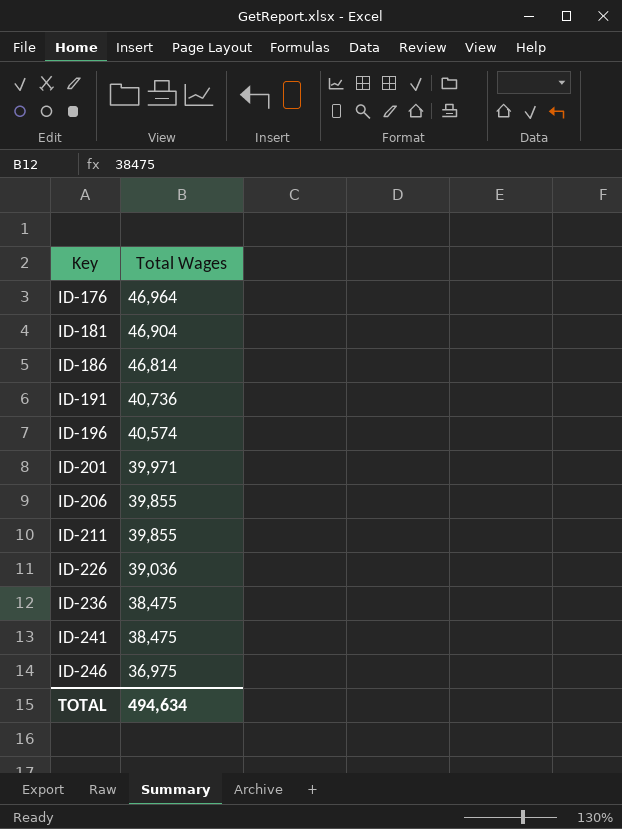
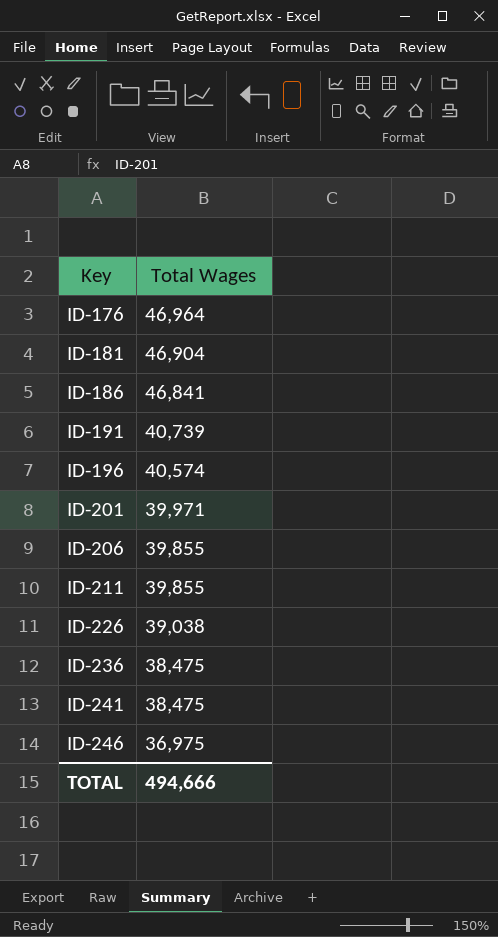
ID-186 | Total Wages: 46,814 -> 46,841
ID-191 | Total Wages: 40,736 -> 40,739
ID-226 | Total Wages: 39,036 -> 39,038
TOTAL | Total Wages: 494,634 -> 494,666

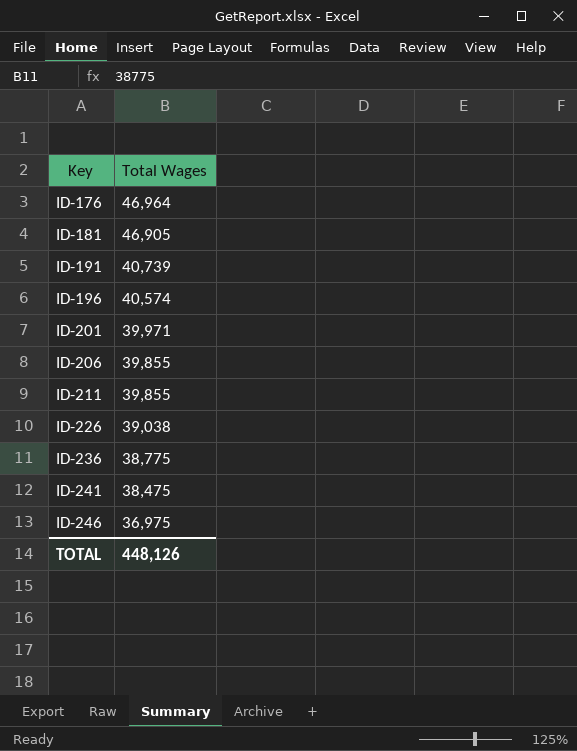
row ID-186: 46,841 -> none
ID-181 | Total Wages: 46,904 -> 46,905
ID-236 | Total Wages: 38,475 -> 38,775
TOTAL | Total Wages: 494,666 -> 448,126

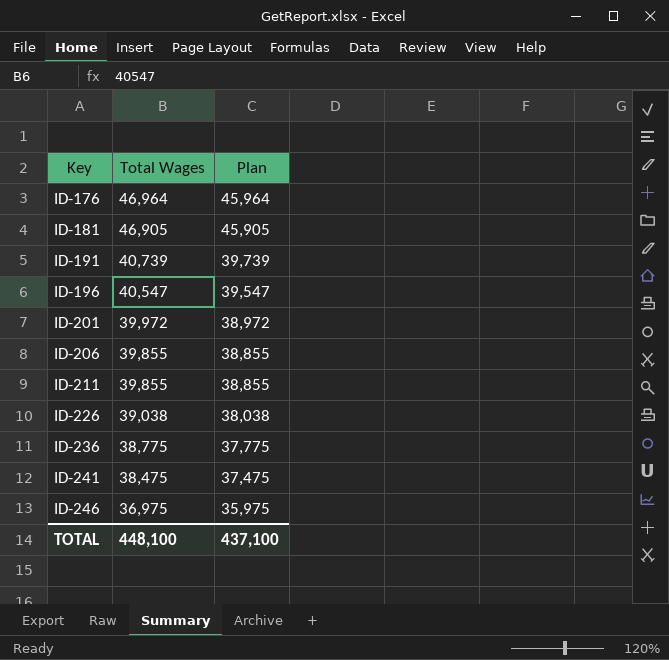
column Plan | formula: none -> [Total Wages] - 1000
ID-196 | Total Wages: 40,574 -> 40,547
ID-201 | Total Wages: 39,971 -> 39,972
TOTAL | Total Wages: 448,126 -> 448,100

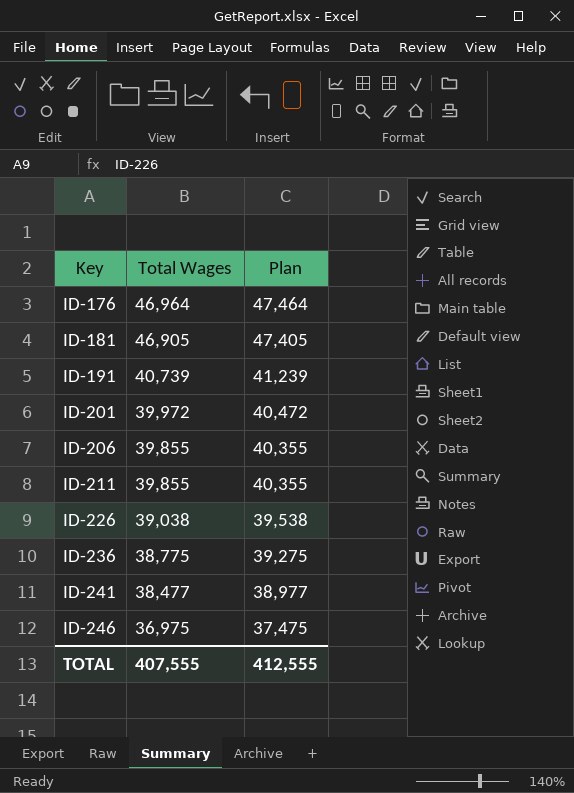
column Plan | formula: [Total Wages] - 1000 -> [Total Wages] + 500
row ID-196: 40,547 | 39,547 -> none
ID-241 | Total Wages: 38,475 -> 38,477
TOTAL | Total Wages: 448,100 -> 407,555
TOTAL | Plan: 437,100 -> 412,555

